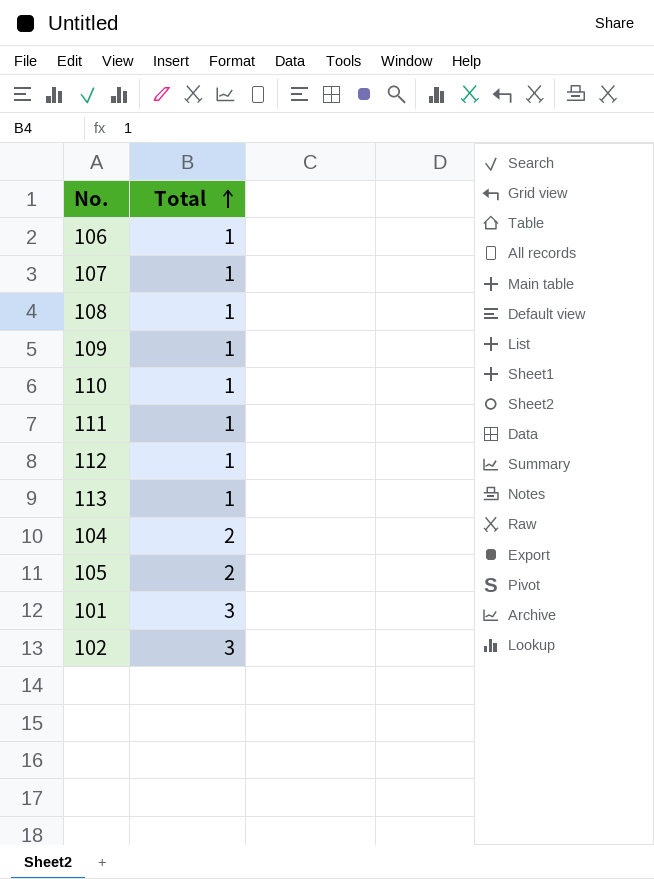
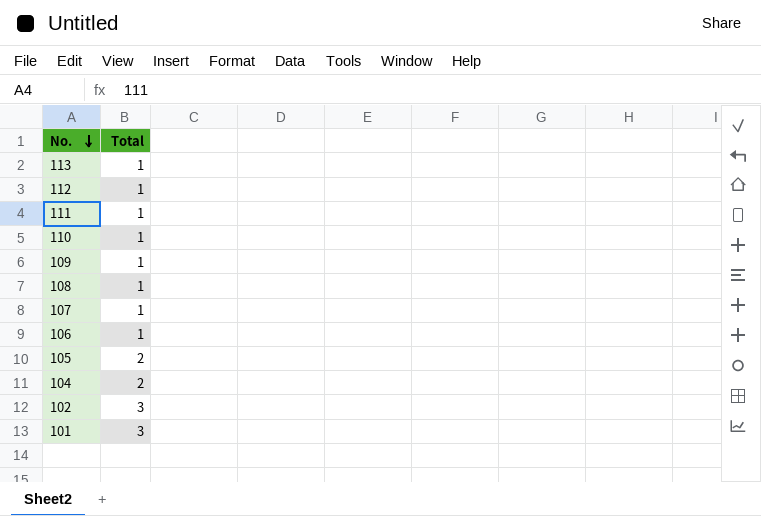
row order: Total ascending -> No. descending

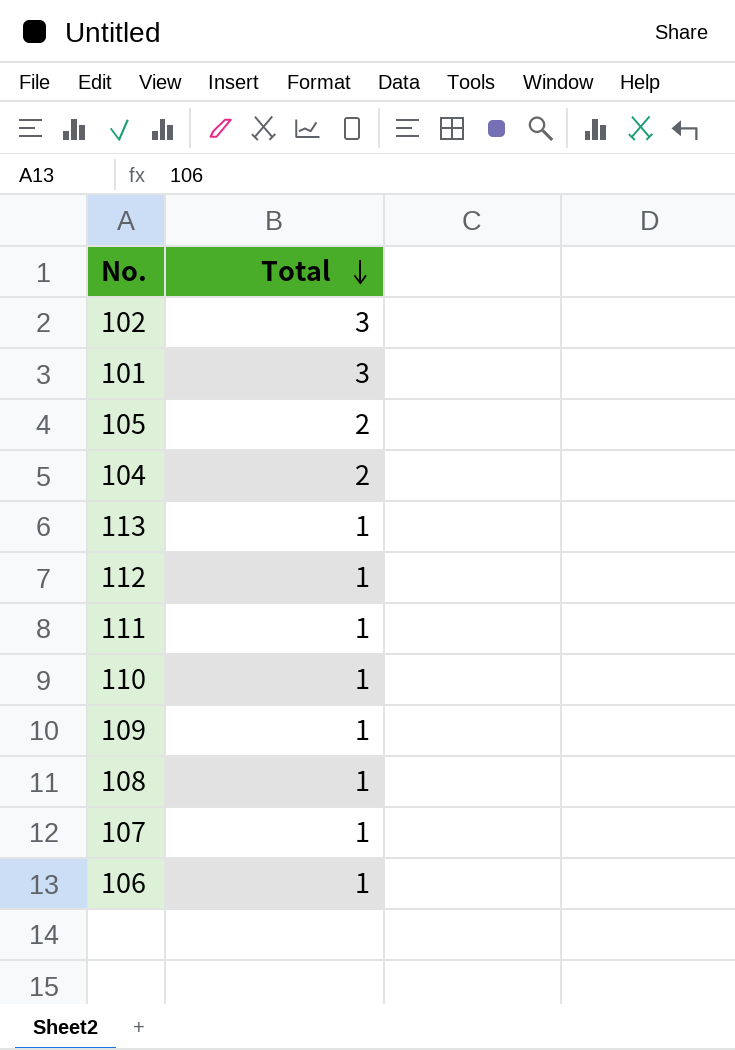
row order: No. descending -> Total descending

